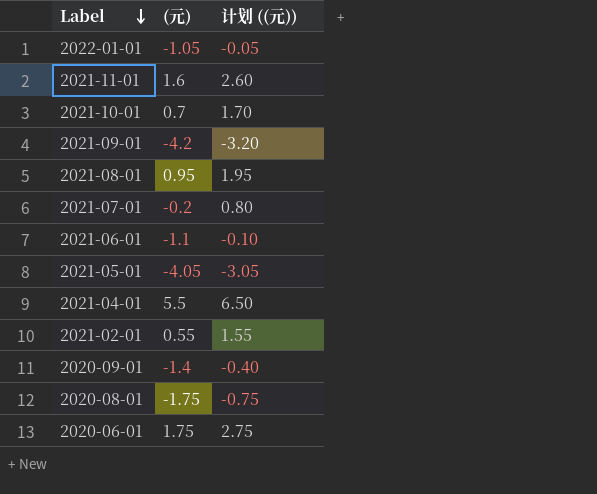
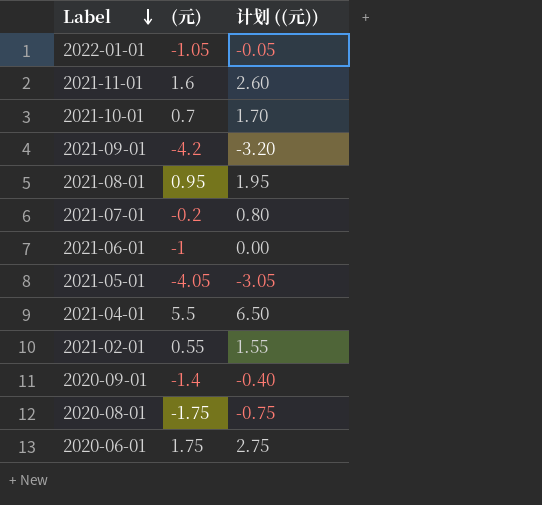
2021-06-01 | (元): -1.1 -> -1
2021-06-01 | 计划 ((元)): -0.10 -> 0.00

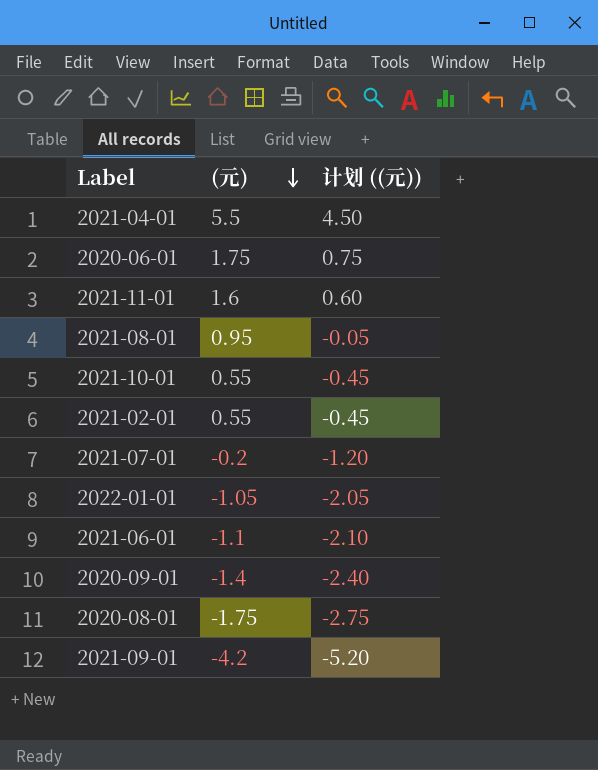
row order: Label descending -> (元) descending
column 计划 ((元)) | formula: [(元)] + 1 -> [(元)] - 1
row 2021-05-01: -4.05 | -3.05 -> none
2021-10-01 | (元): 0.7 -> 0.55
2021-06-01 | (元): -1 -> -1.1

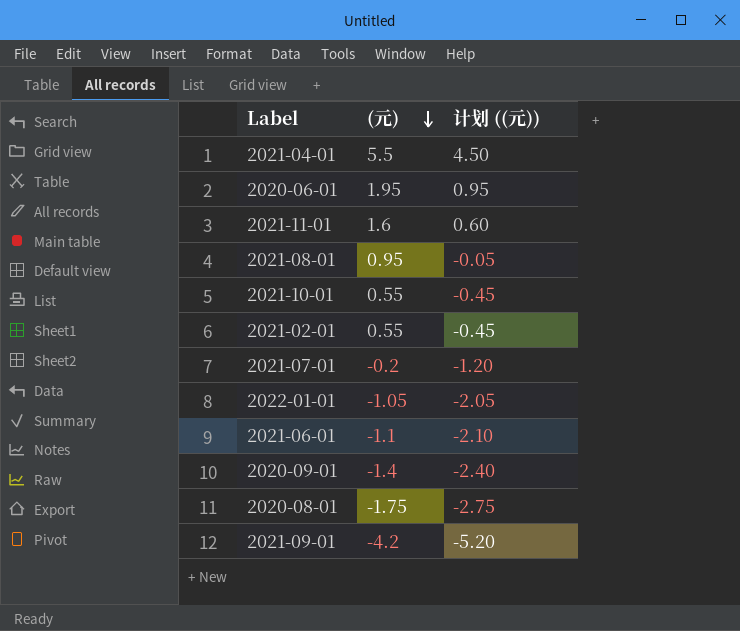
2020-06-01 | (元): 1.75 -> 1.95
2020-06-01 | 计划 ((元)): 0.75 -> 0.95

